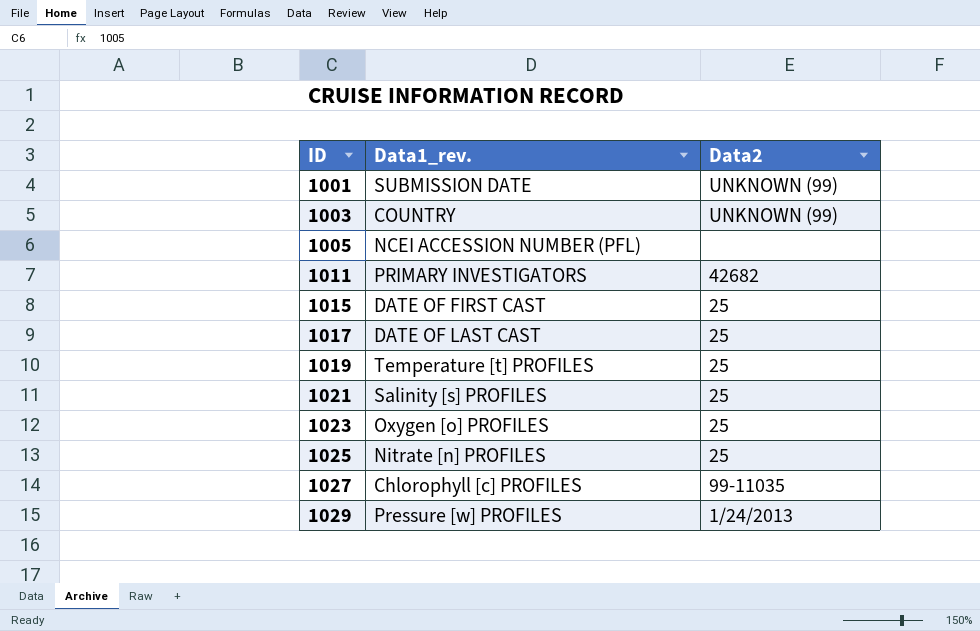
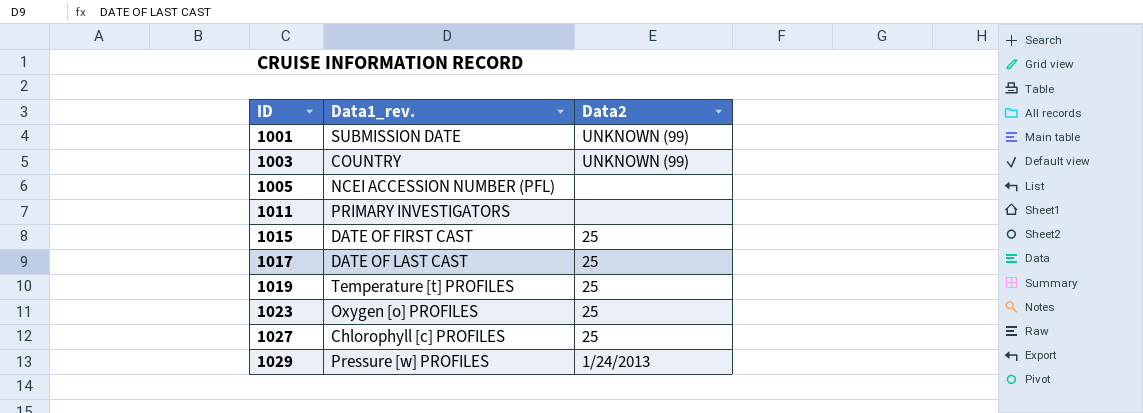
row 1021: Salinity [s] PROFILES | 25 -> none
row 1025: Nitrate [n] PROFILES | 25 -> none
1011 | Data2: 42682 -> none
1027 | Data2: 99-11035 -> 25

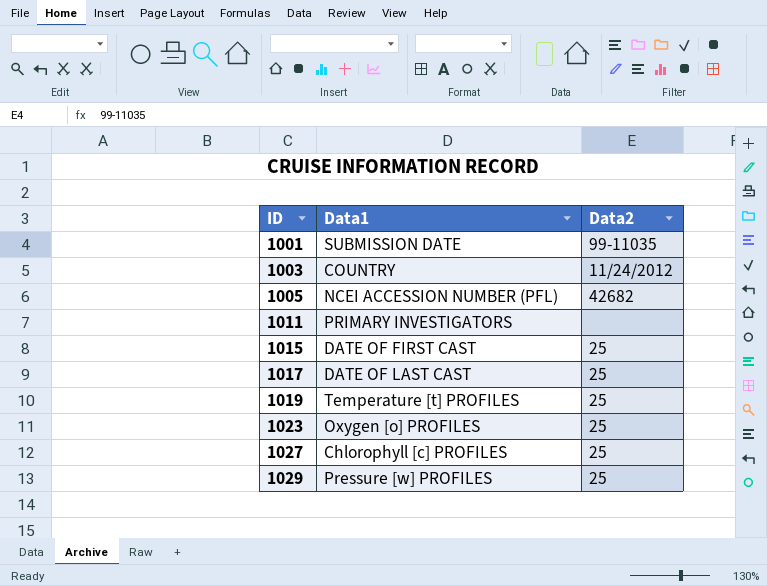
column name: Data1_rev. -> Data1
1001 | Data2: UNKNOWN (99) -> 99-11035
1003 | Data2: UNKNOWN (99) -> 11/24/2012
1005 | Data2: none -> 42682
1029 | Data2: 1/24/2013 -> 25

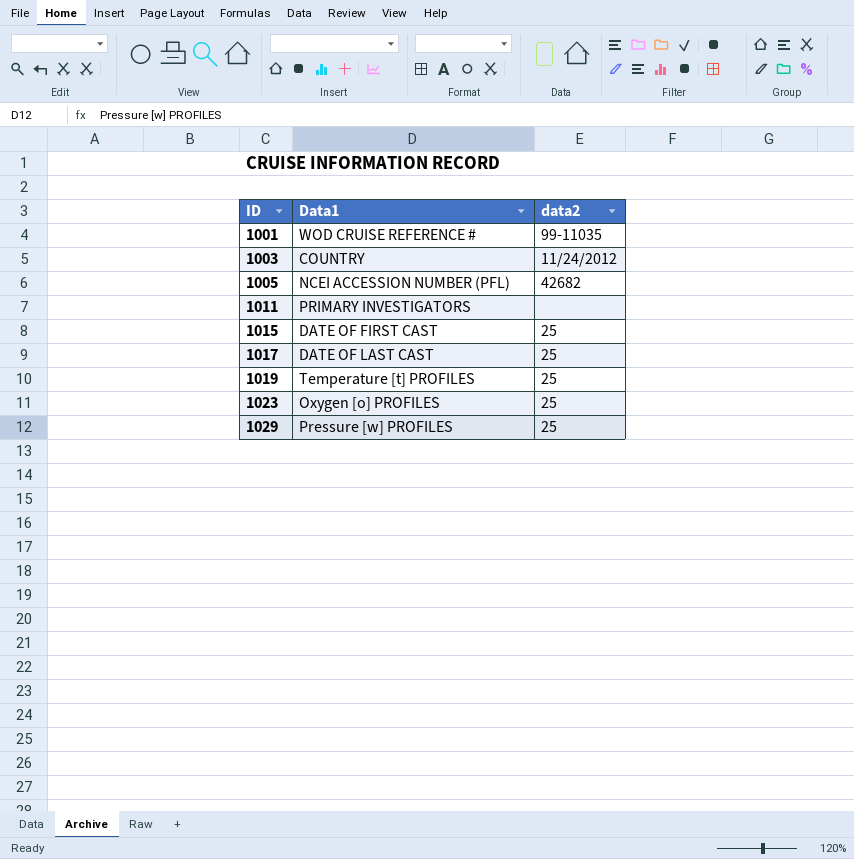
column name: Data2 -> data2
row 1027: Chlorophyll [c] PROFILES | 25 -> none
1001 | Data1: SUBMISSION DATE -> WOD CRUISE REFERENCE #

